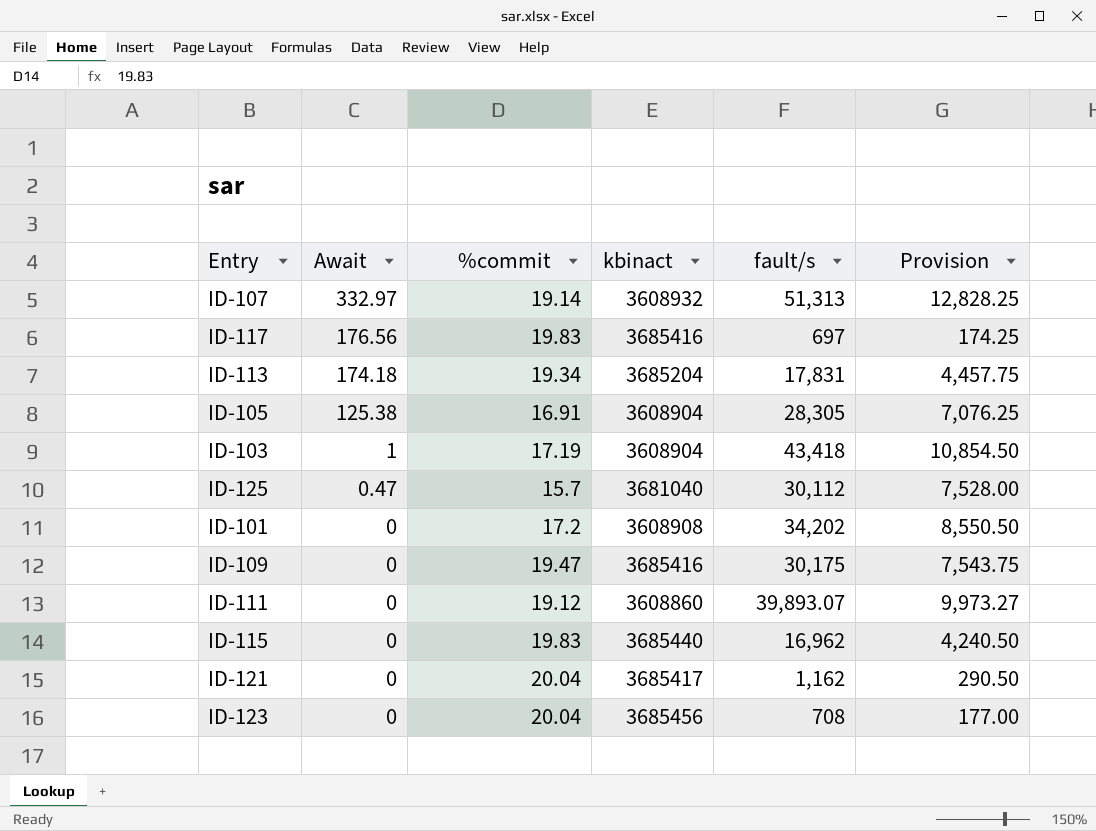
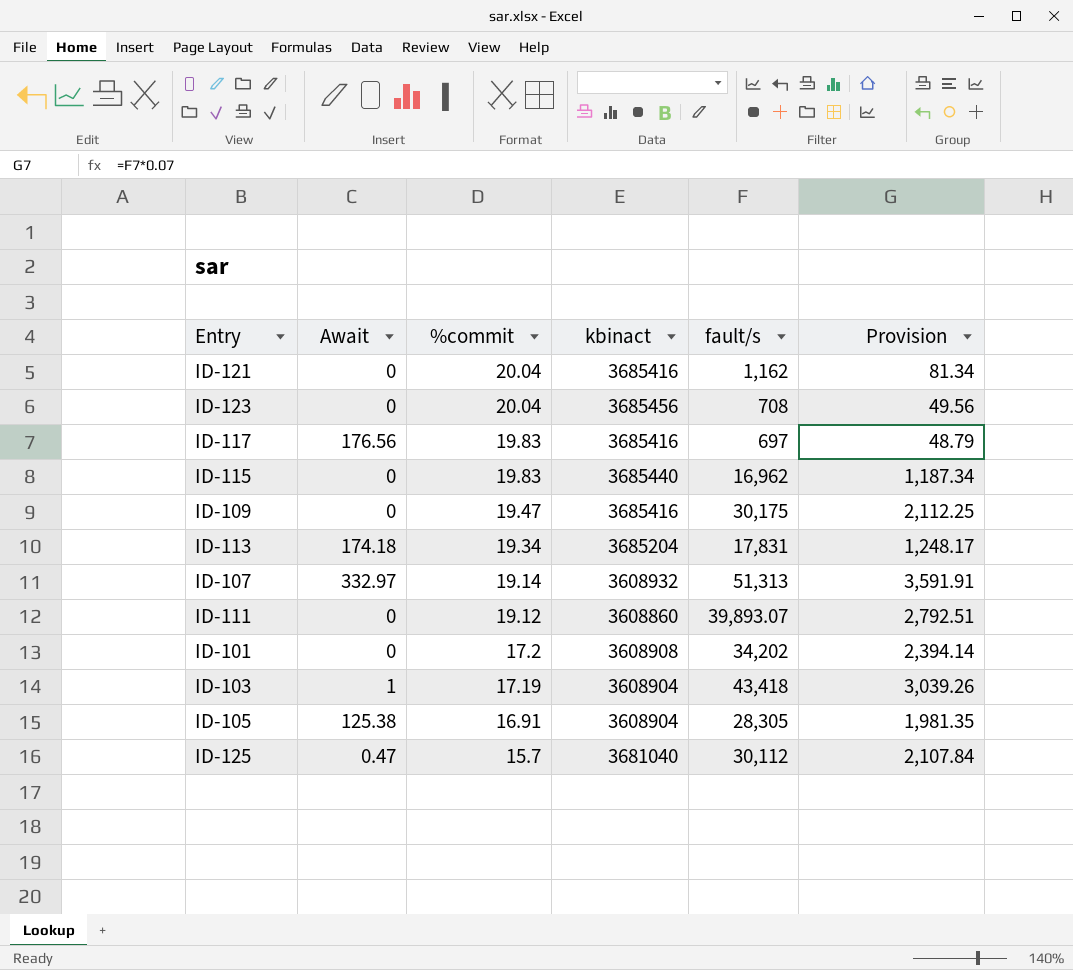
row order: Await descending -> %commit descending
column Provision | formula: [fault/s] * 0.25 -> [fault/s] * 0.07
ID-121 | kbinact: 3685417 -> 3685416

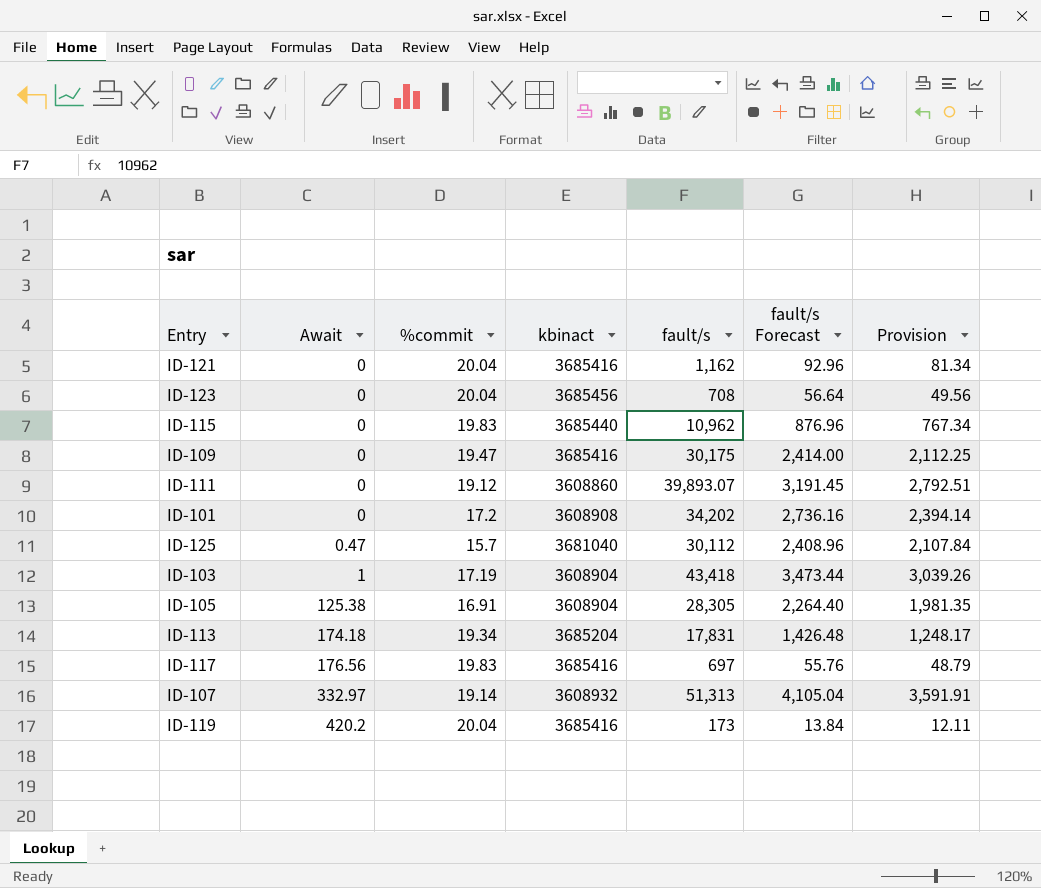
row order: %commit descending -> Await ascending
column fault/s Forecast | formula: none -> [fault/s] * 0.08
ID-115 | fault/s: 16,962 -> 10,962
ID-115 | Provision: 1,187.34 -> 767.34
row ID-119: none -> 420.2 | 20.04 | 3685416 | 173 | 13.84 | 12.11

